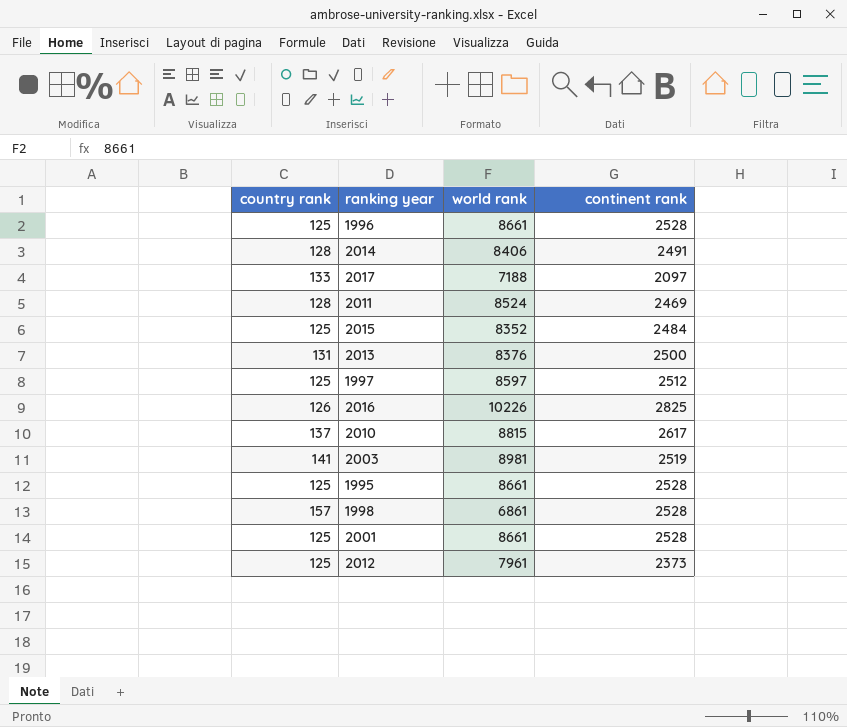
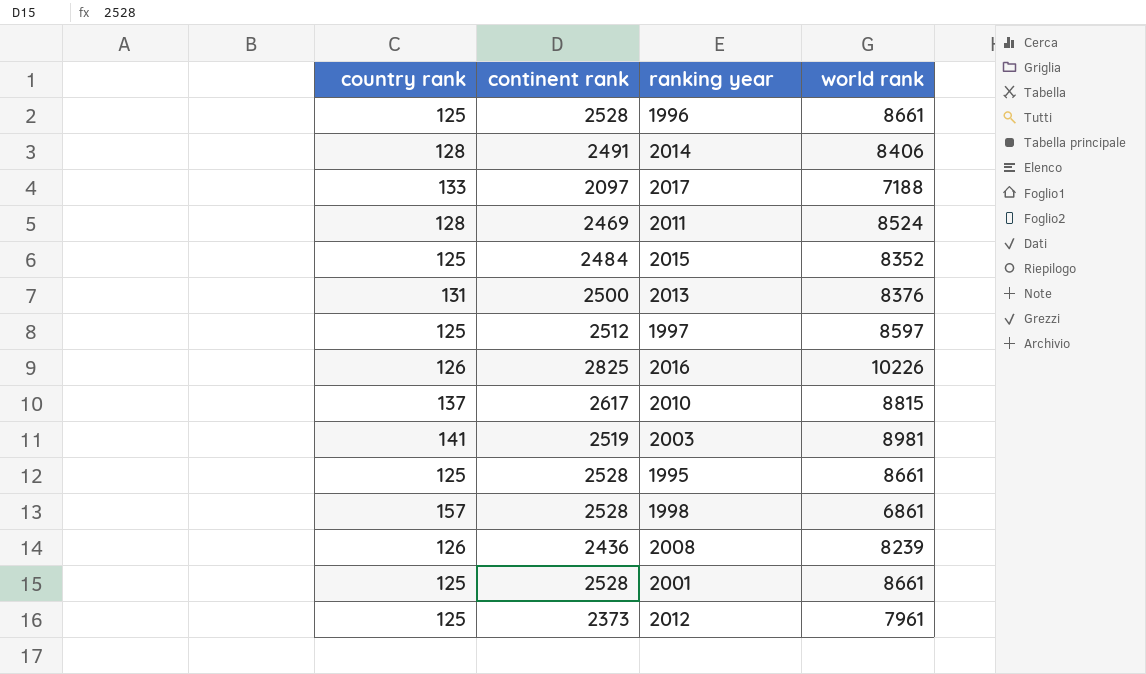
column continent rank | position: 4 -> 2
row 2008: none -> 126 | 2436 | 8239

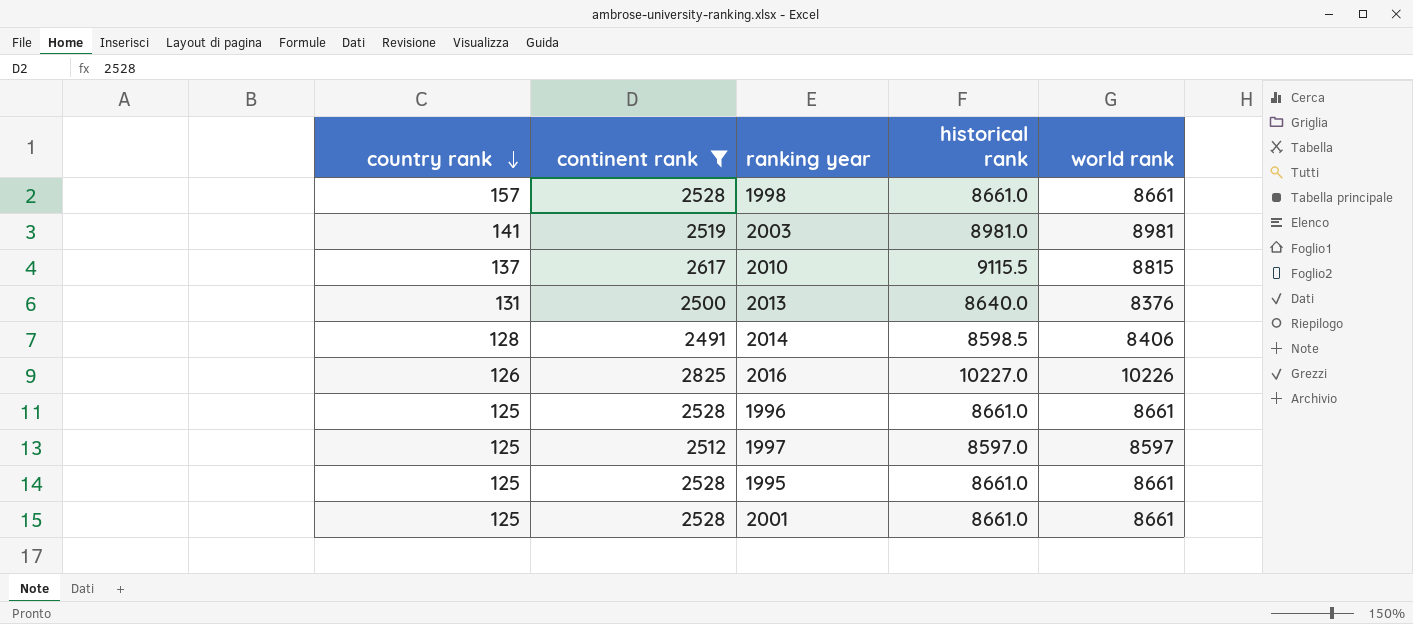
filter: none -> continent rank >= 2491
row order: none -> country rank descending
column historical rank | position: none -> 4
1998 | world rank: 6861 -> 8661

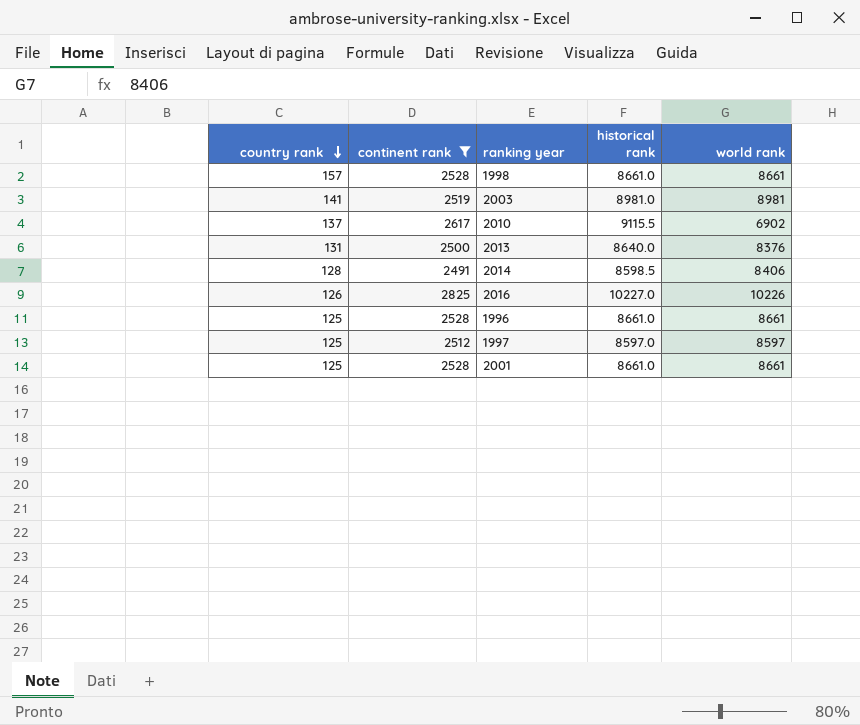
row 1995: 125 | 2528 | 8661.0 | 8661 -> none
2010 | world rank: 8815 -> 6902

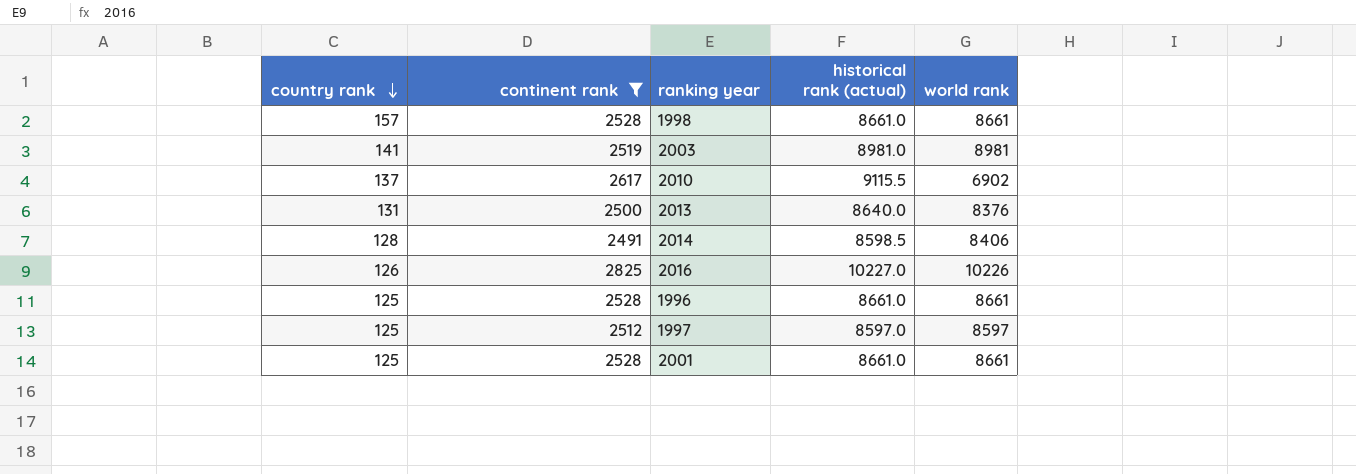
column name: historical rank -> historical rank (actual)

